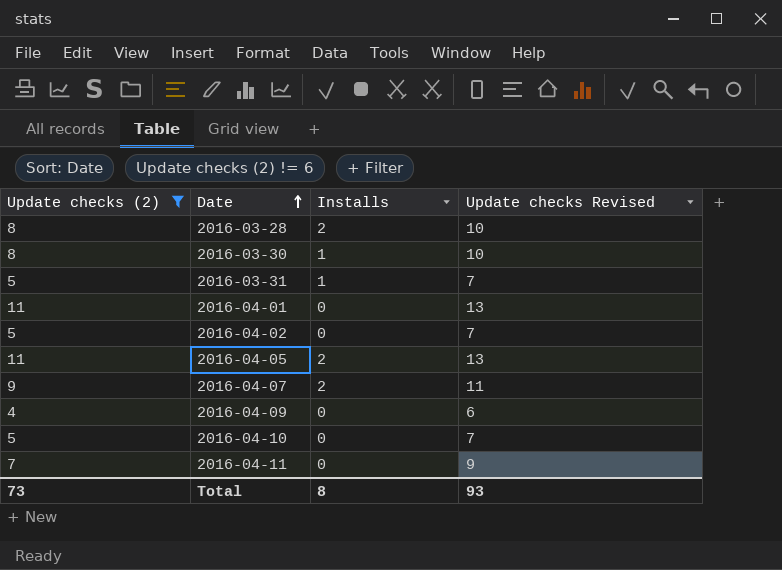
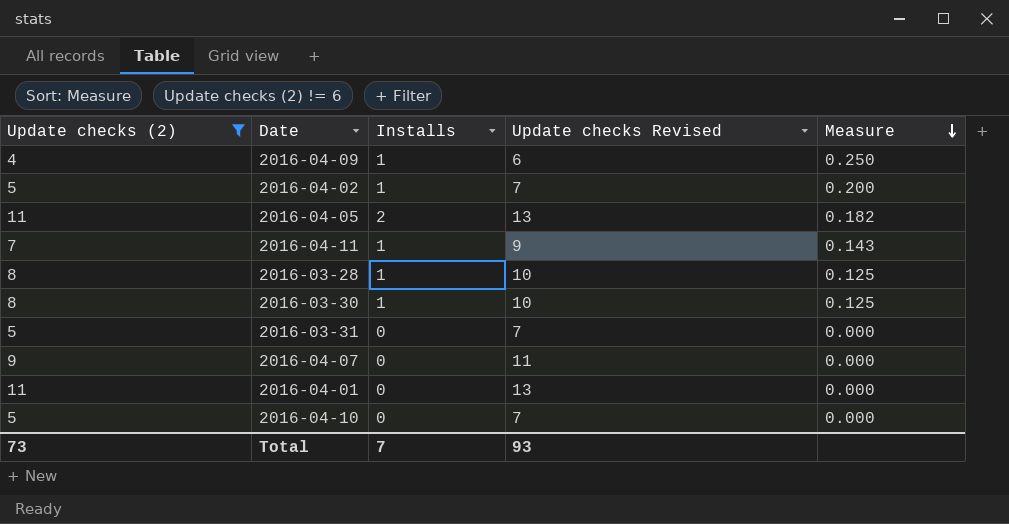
row order: Date ascending -> Measure descending
column Measure | formula: none -> [Installs] / [Update checks (2)]
2016-04-09 | Installs: 0 -> 1
2016-04-02 | Installs: 0 -> 1
2016-04-11 | Installs: 0 -> 1
2016-03-28 | Installs: 2 -> 1
2016-03-31 | Installs: 1 -> 0
2016-04-07 | Installs: 2 -> 0
Total | Installs: 8 -> 7

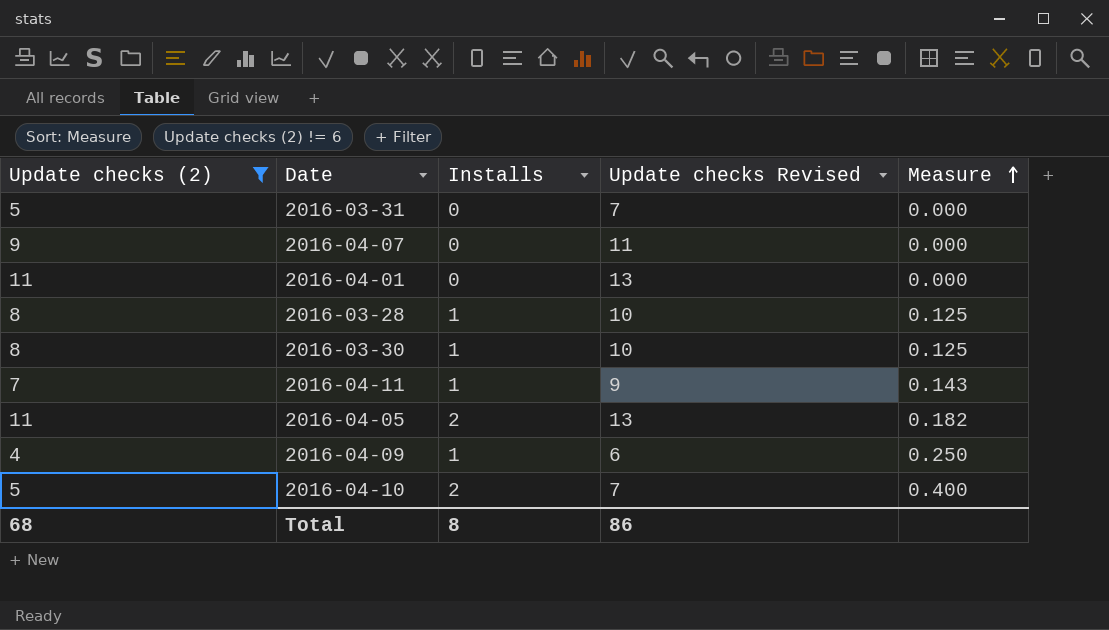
row order: Measure descending -> Measure ascending
row 2016-04-02: 5 | 1 | 7 | 0.200 -> none
2016-04-10 | Installs: 0 -> 2
2016-04-10 | Measure: 0.000 -> 0.400
Total | Update checks (2): 73 -> 68
Total | Installs: 7 -> 8
Total | Update checks Revised: 93 -> 86

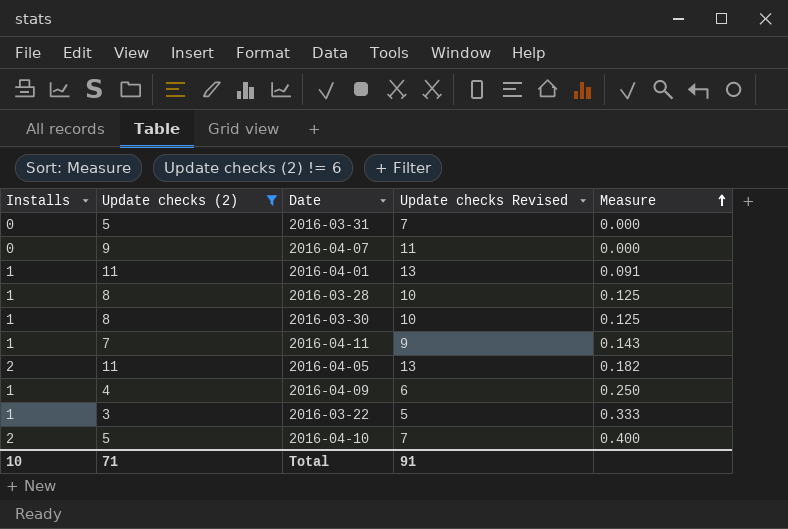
column Installs | position: 3 -> 1
2016-04-01 | Installs: 0 -> 1
2016-04-01 | Measure: 0.000 -> 0.091
row 2016-03-22: none -> 1 | 3 | 5 | 0.333
Total | Installs: 8 -> 10
Total | Update checks (2): 68 -> 71
Total | Update checks Revised: 86 -> 91

